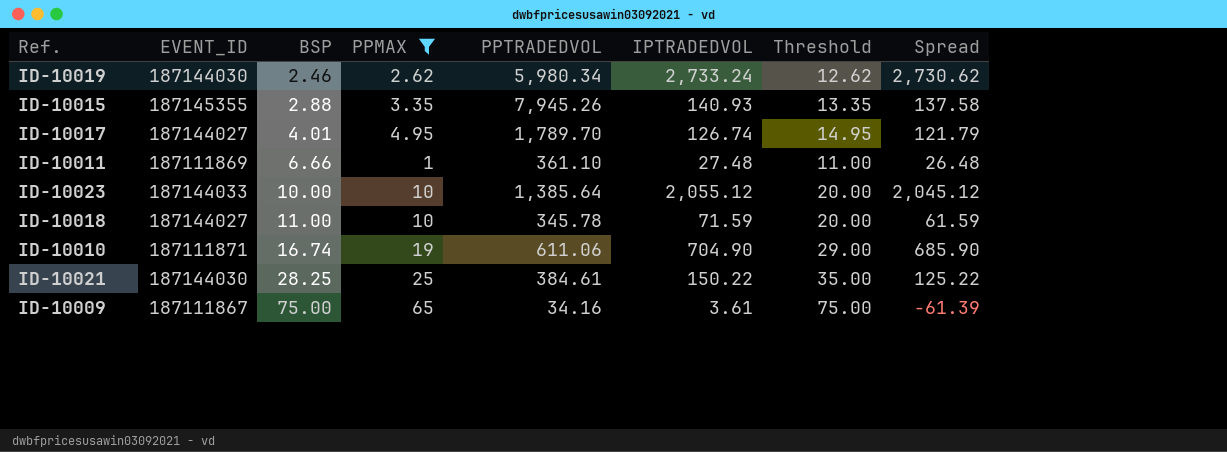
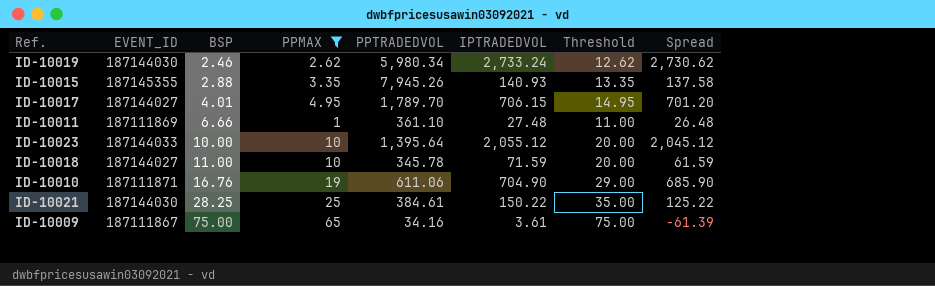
ID-10017 | IPTRADEDVOL: 126.74 -> 706.15
ID-10017 | Spread: 121.79 -> 701.20
ID-10023 | PPTRADEDVOL: 1,385.64 -> 1,395.64
ID-10010 | BSP: 16.74 -> 16.76

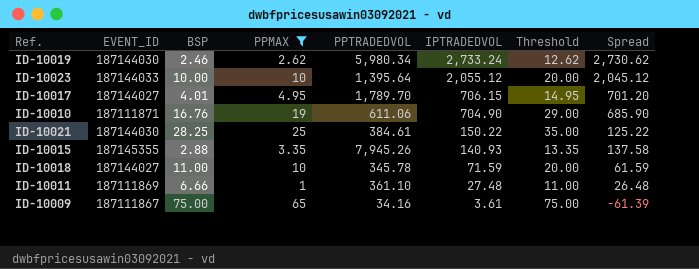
row order: BSP ascending -> IPTRADEDVOL descending

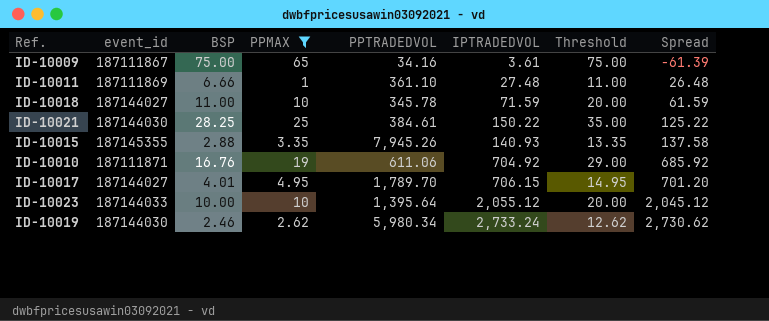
row order: IPTRADEDVOL descending -> Spread ascending
column name: EVENT_ID -> event_id
ID-10010 | IPTRADEDVOL: 704.90 -> 704.92
ID-10010 | Spread: 685.90 -> 685.92

